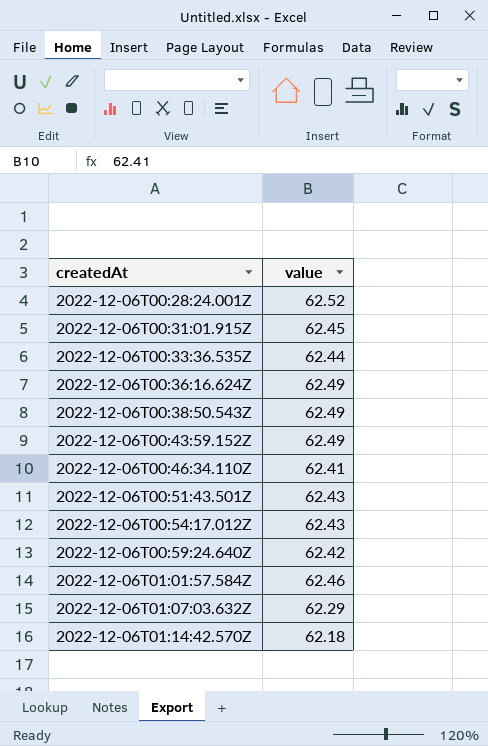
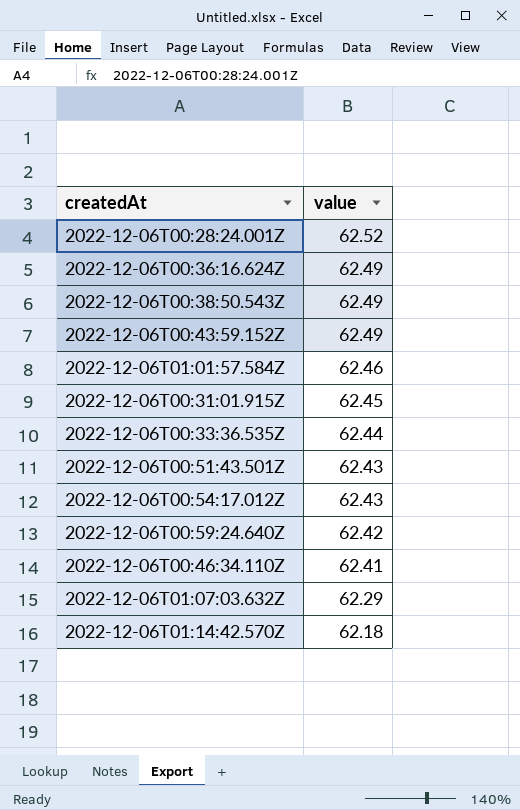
row order: createdAt ascending -> value descending

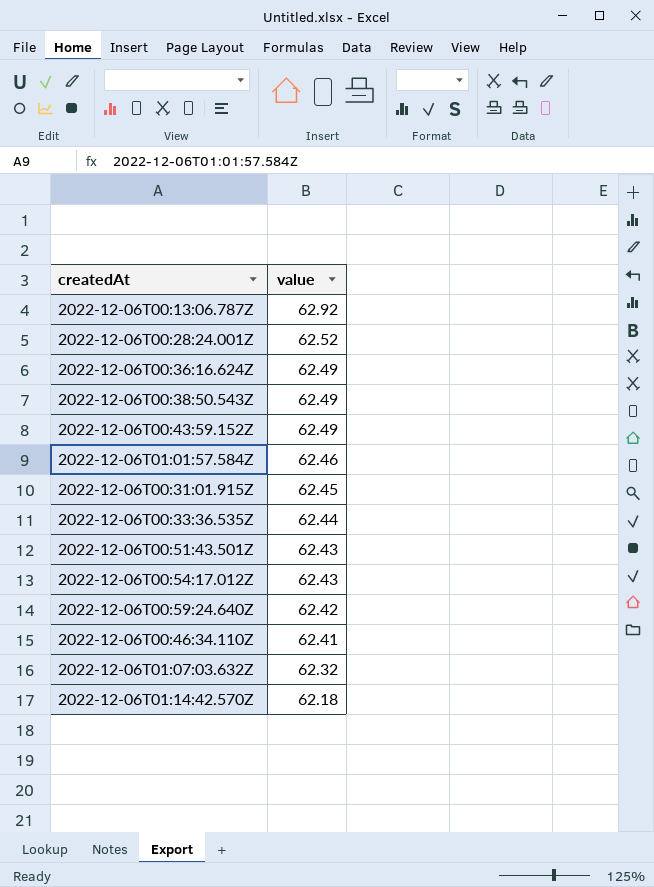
row 2022-12-06T00:13:06.787Z: none -> 62.92
2022-12-06T01:07:03.632Z | value: 62.29 -> 62.32

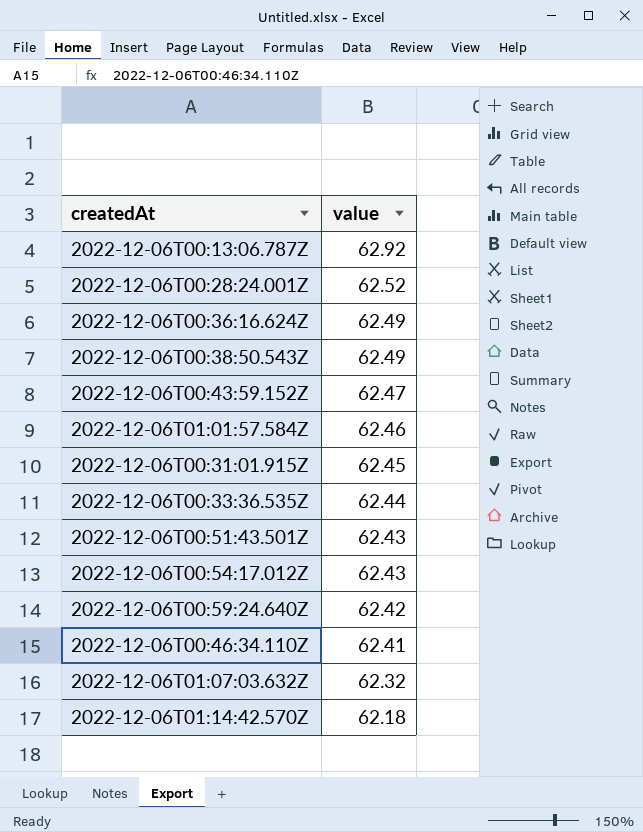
2022-12-06T00:43:59.152Z | value: 62.49 -> 62.47

